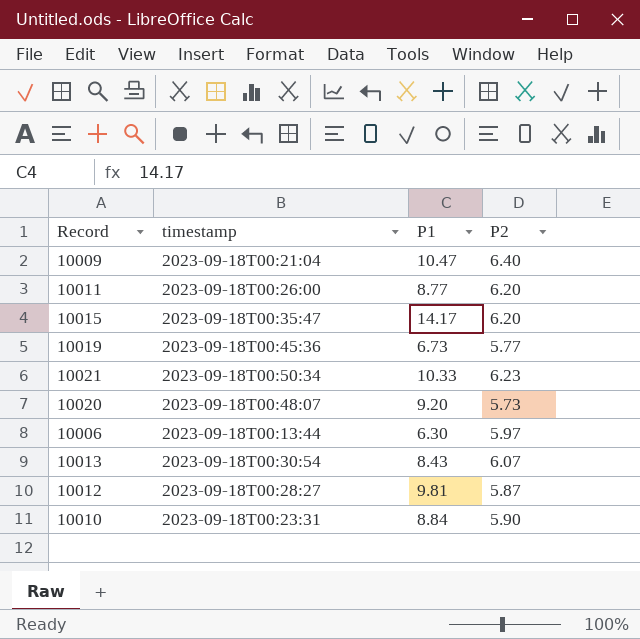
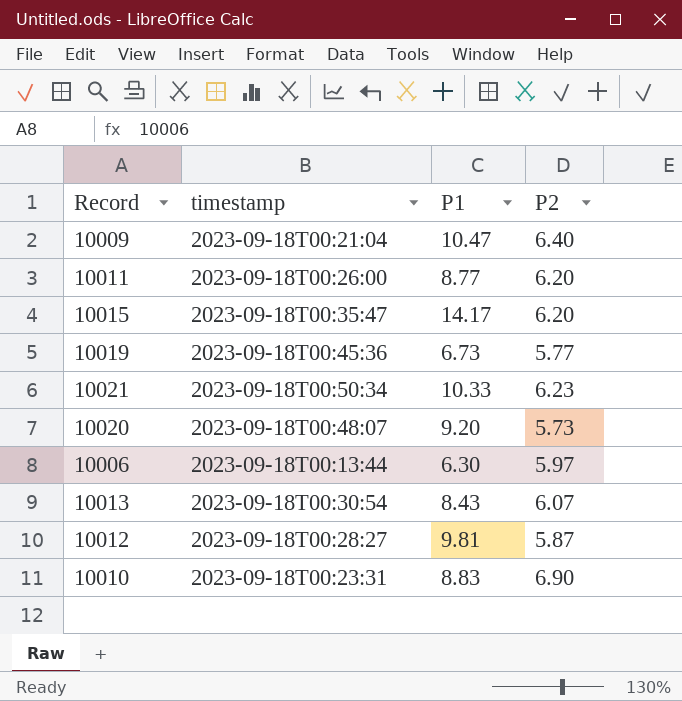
10010 | P1: 8.84 -> 8.83
10010 | P2: 5.90 -> 6.90

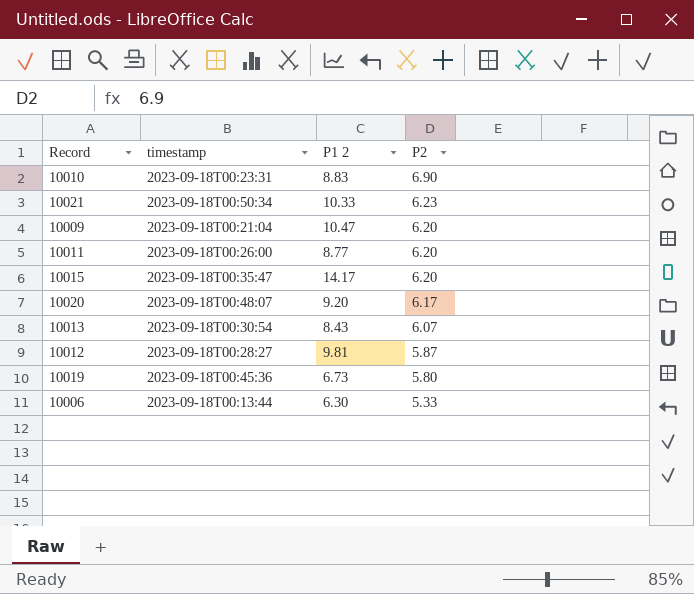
row order: none -> P2 descending
column name: P1 -> P1 2
10009 | P2: 6.40 -> 6.20
10020 | P2: 5.73 -> 6.17
10019 | P2: 5.77 -> 5.80
10006 | P2: 5.97 -> 5.33

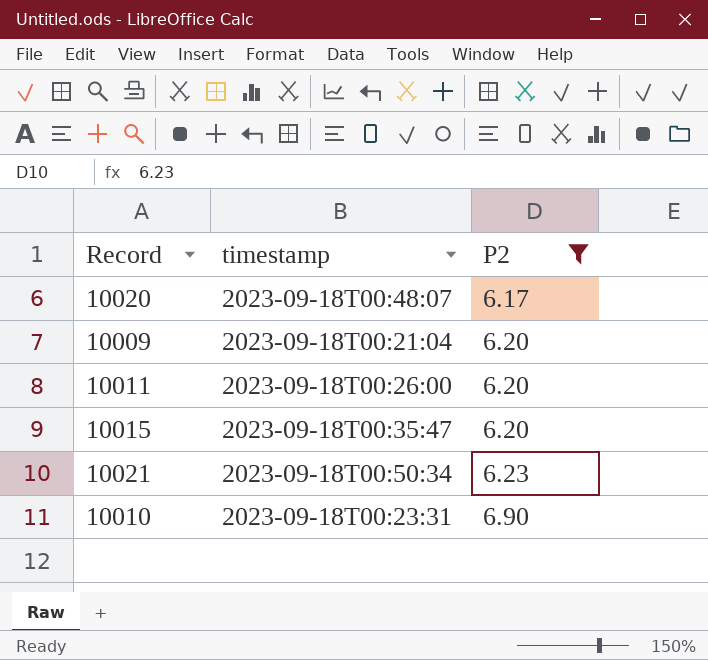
filter: none -> P2 >= 6.17
row order: P2 descending -> P2 ascending
column P1 2 | position: 3 -> none

